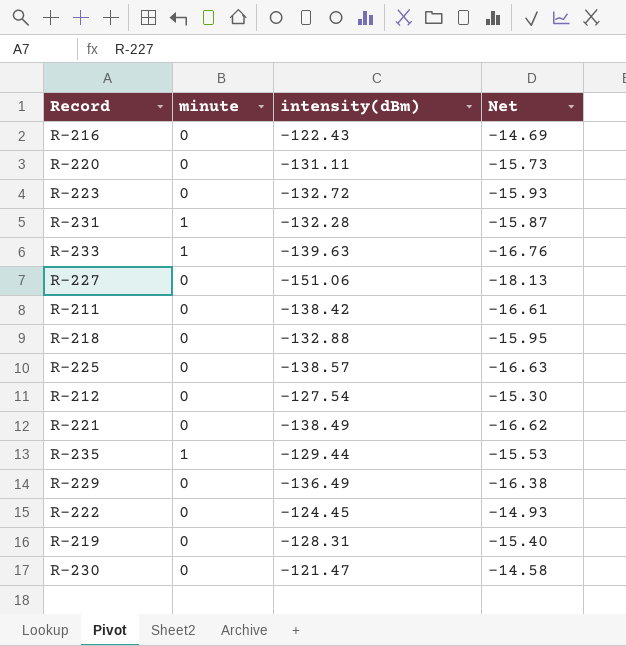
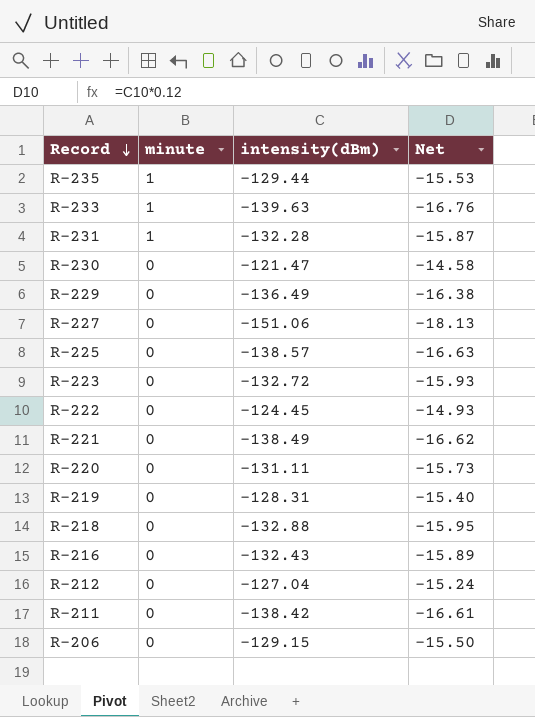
row order: none -> Record descending
R-216 | intensity(dBm): -122.43 -> -132.43
R-216 | Net: -14.69 -> -15.89
R-212 | intensity(dBm): -127.54 -> -127.04
R-212 | Net: -15.30 -> -15.24
row R-206: none -> 0 | -129.15 | -15.50

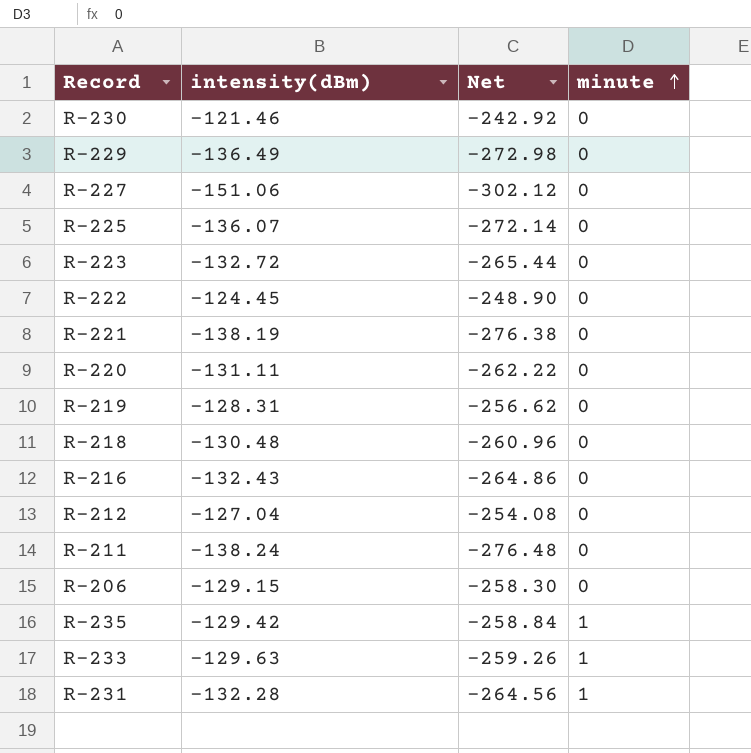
row order: Record descending -> minute ascending
column Net | formula: [intensity(dBm)] * 0.12 -> [intensity(dBm)] * 2
column minute | position: 2 -> 4
R-230 | intensity(dBm): -121.47 -> -121.46
R-225 | intensity(dBm): -138.57 -> -136.07
R-221 | intensity(dBm): -138.49 -> -138.19
R-218 | intensity(dBm): -132.88 -> -130.48
R-211 | intensity(dBm): -138.42 -> -138.24
R-235 | intensity(dBm): -129.44 -> -129.42
R-233 | intensity(dBm): -139.63 -> -129.63

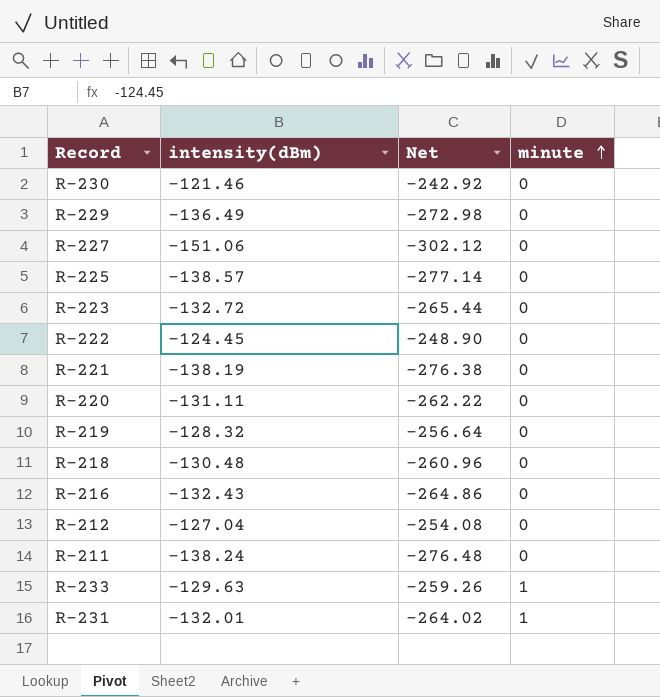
row R-206: -129.15 | -258.30 | 0 -> none
row R-235: -129.42 | -258.84 | 1 -> none
R-225 | intensity(dBm): -136.07 -> -138.57
R-225 | Net: -272.14 -> -277.14
R-219 | intensity(dBm): -128.31 -> -128.32
R-219 | Net: -256.62 -> -256.64
R-231 | intensity(dBm): -132.28 -> -132.01
R-231 | Net: -264.56 -> -264.02

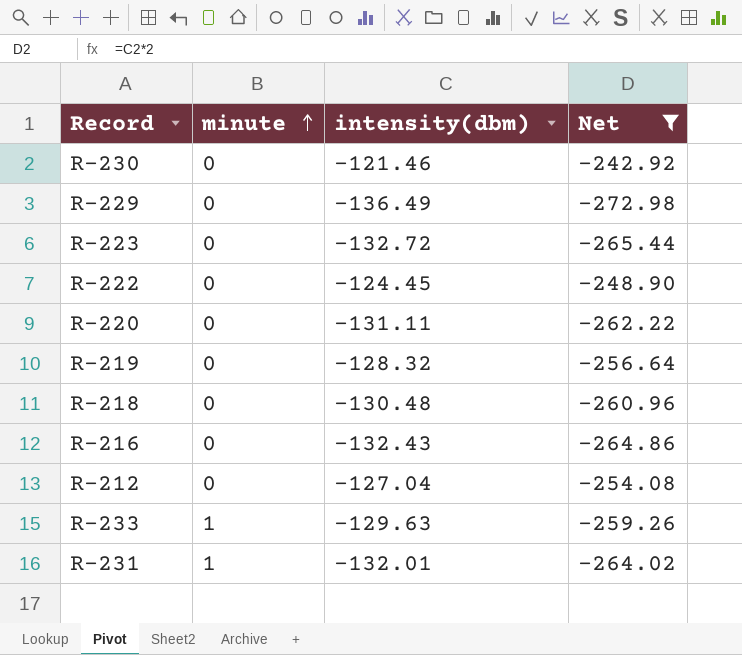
filter: none -> Net >= -272.98
column minute | position: 4 -> 2
column name: intensity(dBm) -> intensity(dbm)

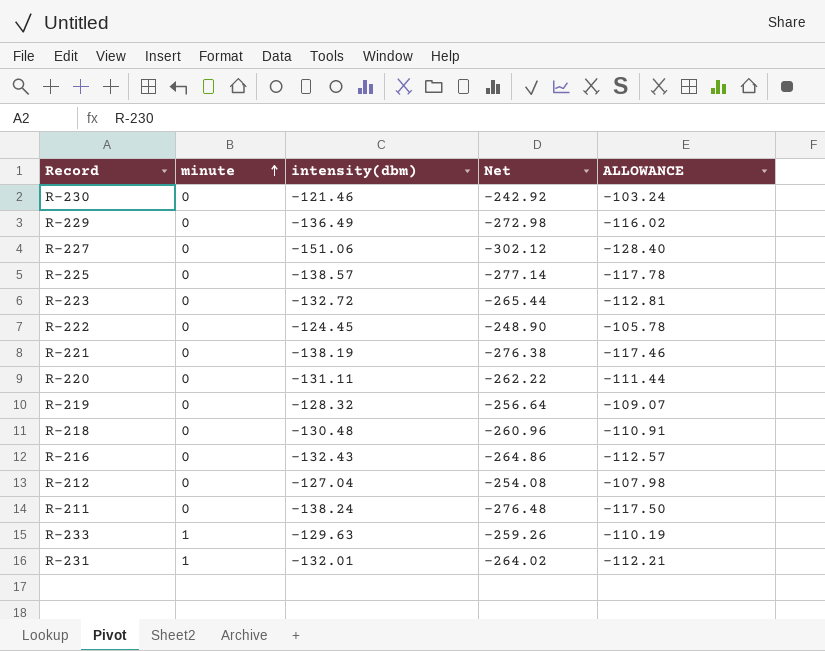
filter: Net >= -272.98 -> none
column ALLOWANCE | formula: none -> [intensity(dbm)] * 0.85

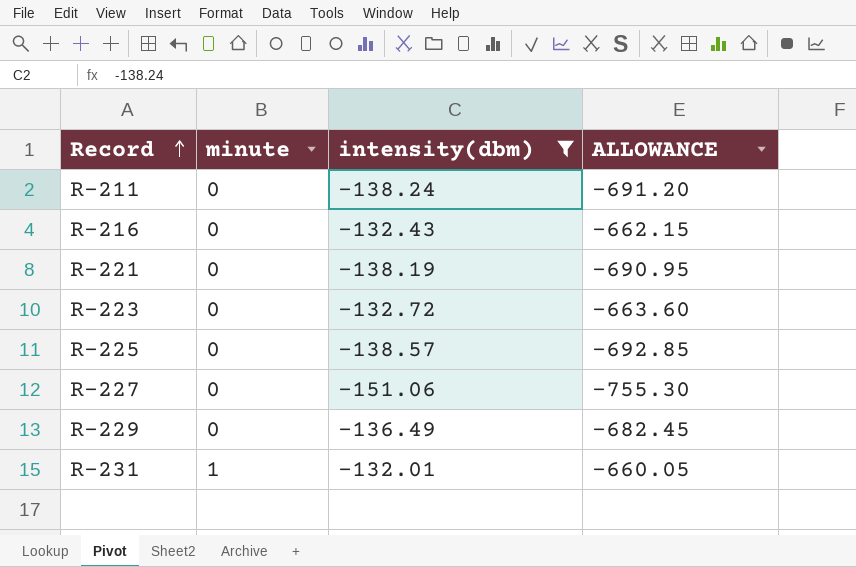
filter: none -> intensity(dbm) <= -132.01
row order: minute ascending -> Record ascending
column Net | formula: [intensity(dbm)] * 2 -> none
column ALLOWANCE | formula: [intensity(dbm)] * 0.85 -> [intensity(dbm)] * 5

